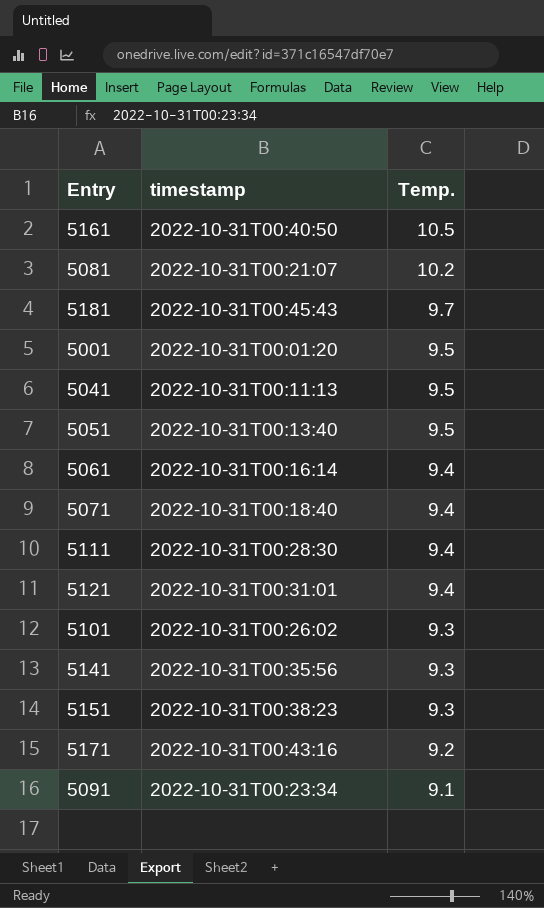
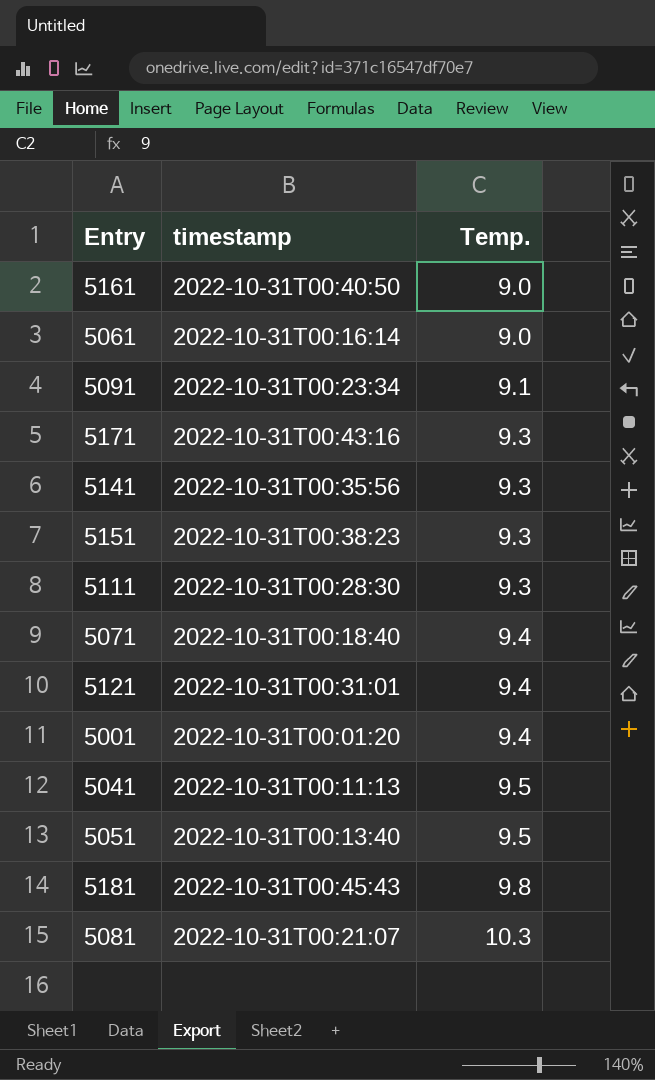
row order: Temp. descending -> Temp. ascending
row 5101: 2022-10-31T00:26:02 | 9.3 -> none
5161 | Temp.: 10.5 -> 9.0
5061 | Temp.: 9.4 -> 9.0
5171 | Temp.: 9.2 -> 9.3
5111 | Temp.: 9.4 -> 9.3
5001 | Temp.: 9.5 -> 9.4
5181 | Temp.: 9.7 -> 9.8
5081 | Temp.: 10.2 -> 10.3

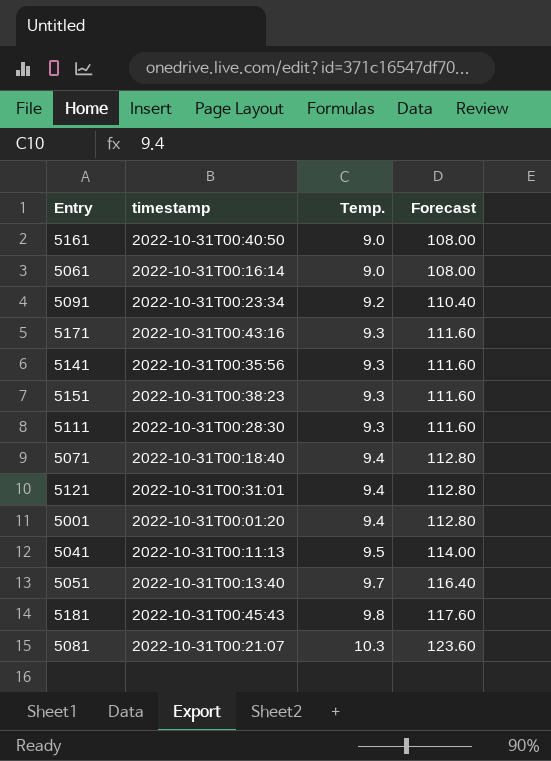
column Forecast | formula: none -> [Temp.] * 12
5091 | Temp.: 9.1 -> 9.2
5051 | Temp.: 9.5 -> 9.7

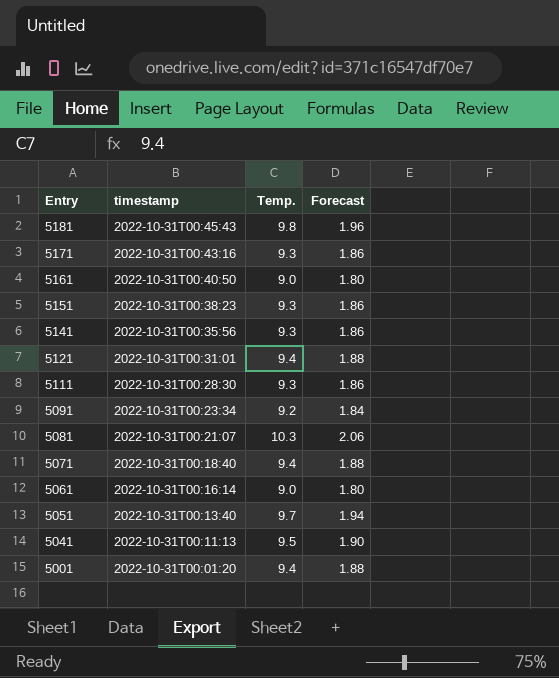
row order: Temp. ascending -> Entry descending
column Forecast | formula: [Temp.] * 12 -> [Temp.] * 0.2

